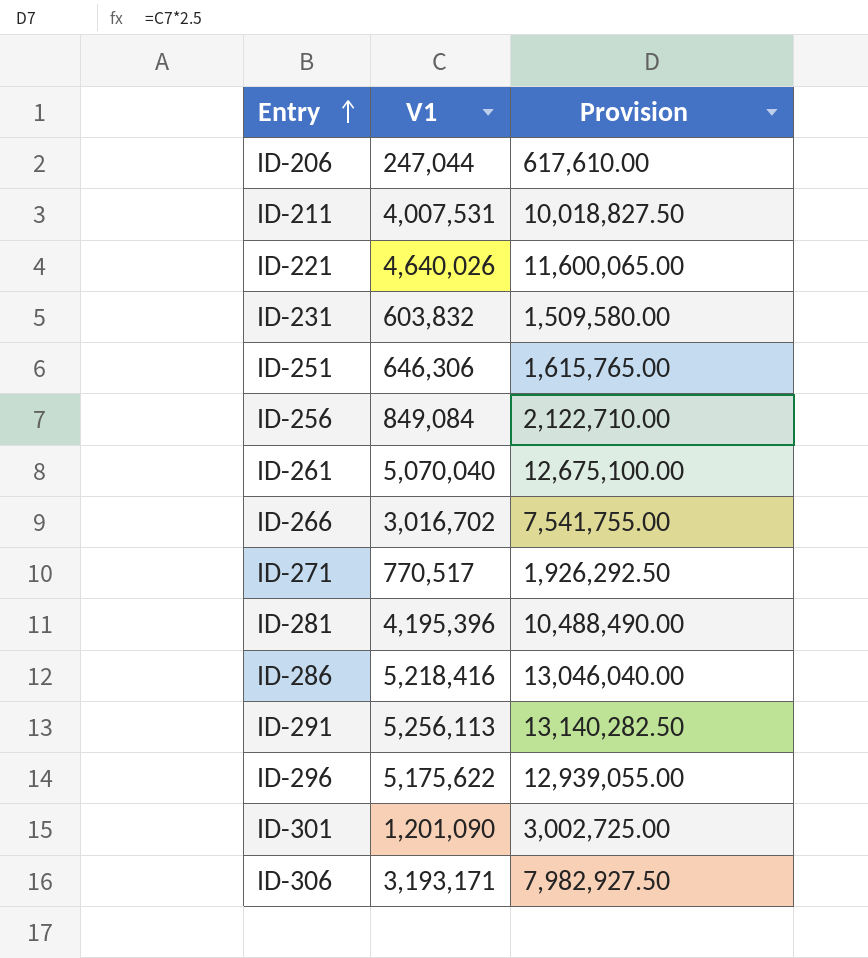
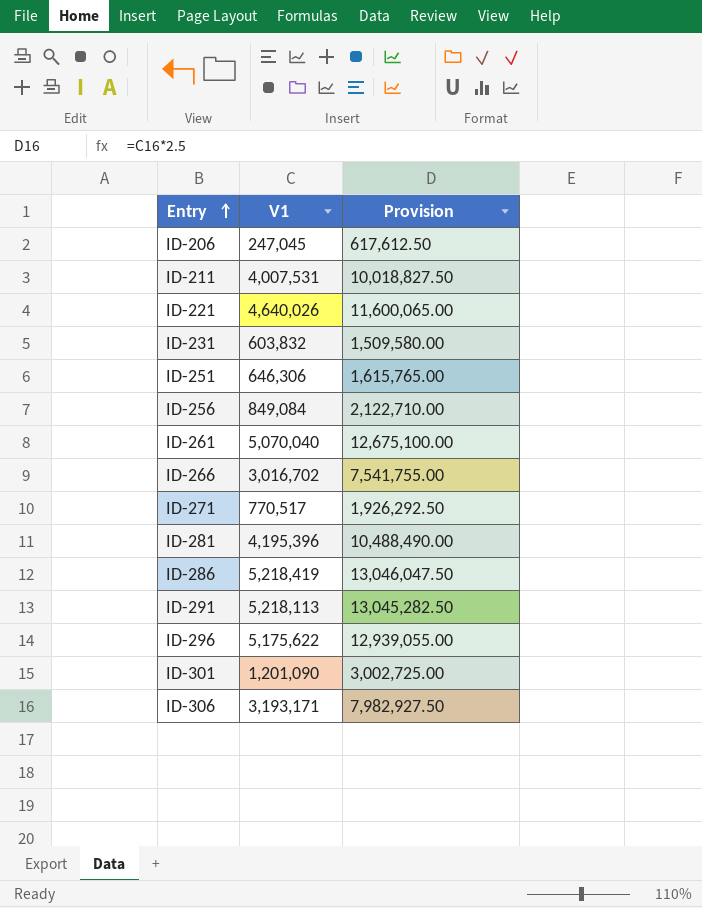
ID-206 | V1: 247,044 -> 247,045
ID-206 | Provision: 617,610.00 -> 617,612.50
ID-286 | V1: 5,218,416 -> 5,218,419
ID-286 | Provision: 13,046,040.00 -> 13,046,047.50
ID-291 | V1: 5,256,113 -> 5,218,113
ID-291 | Provision: 13,140,282.50 -> 13,045,282.50

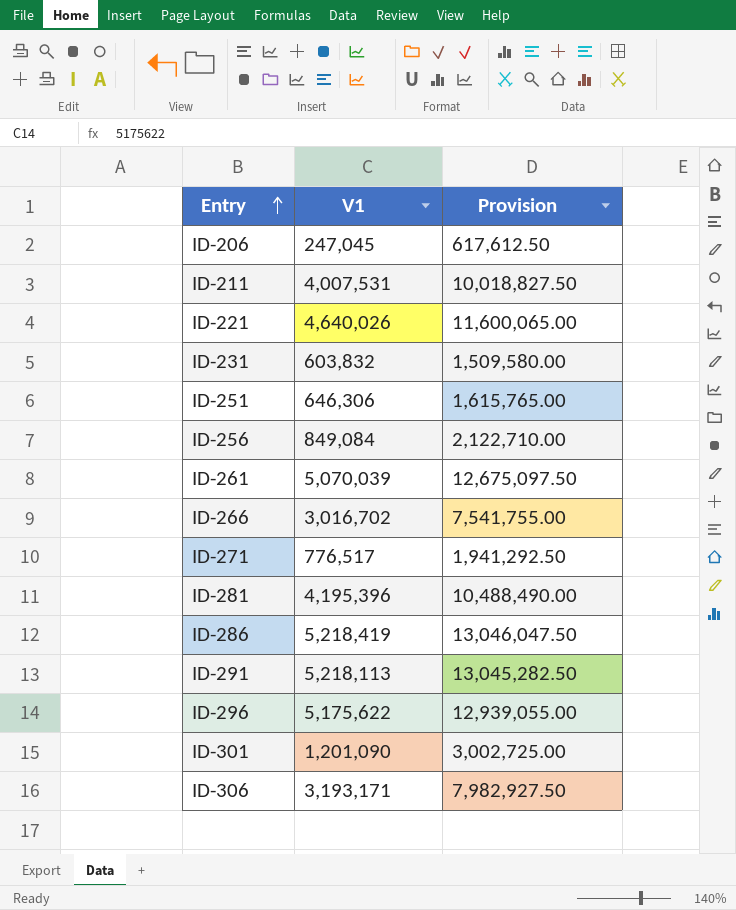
ID-261 | V1: 5,070,040 -> 5,070,039
ID-261 | Provision: 12,675,100.00 -> 12,675,097.50
ID-271 | V1: 770,517 -> 776,517
ID-271 | Provision: 1,926,292.50 -> 1,941,292.50

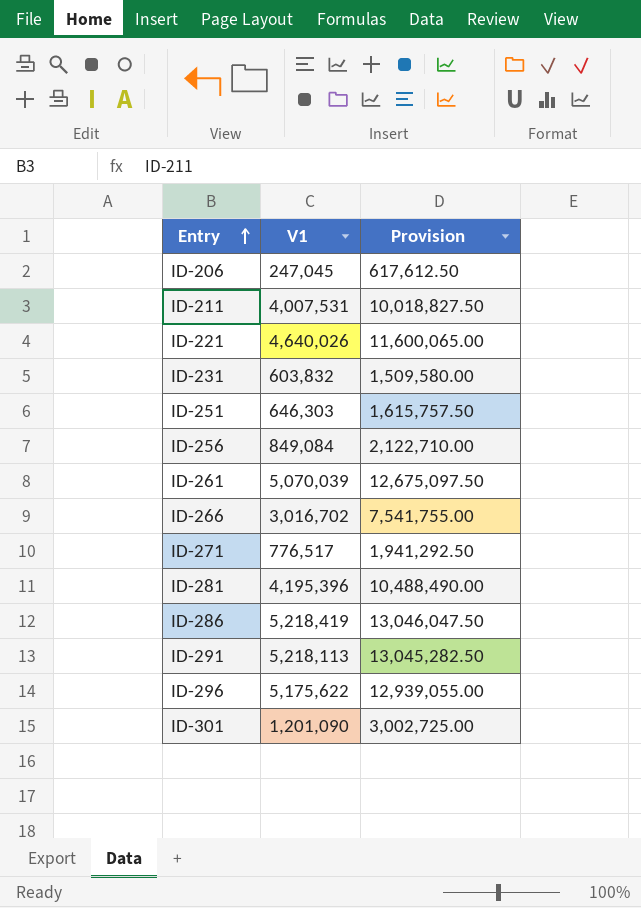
row ID-306: 3,193,171 | 7,982,927.50 -> none
ID-251 | V1: 646,306 -> 646,303
ID-251 | Provision: 1,615,765.00 -> 1,615,757.50

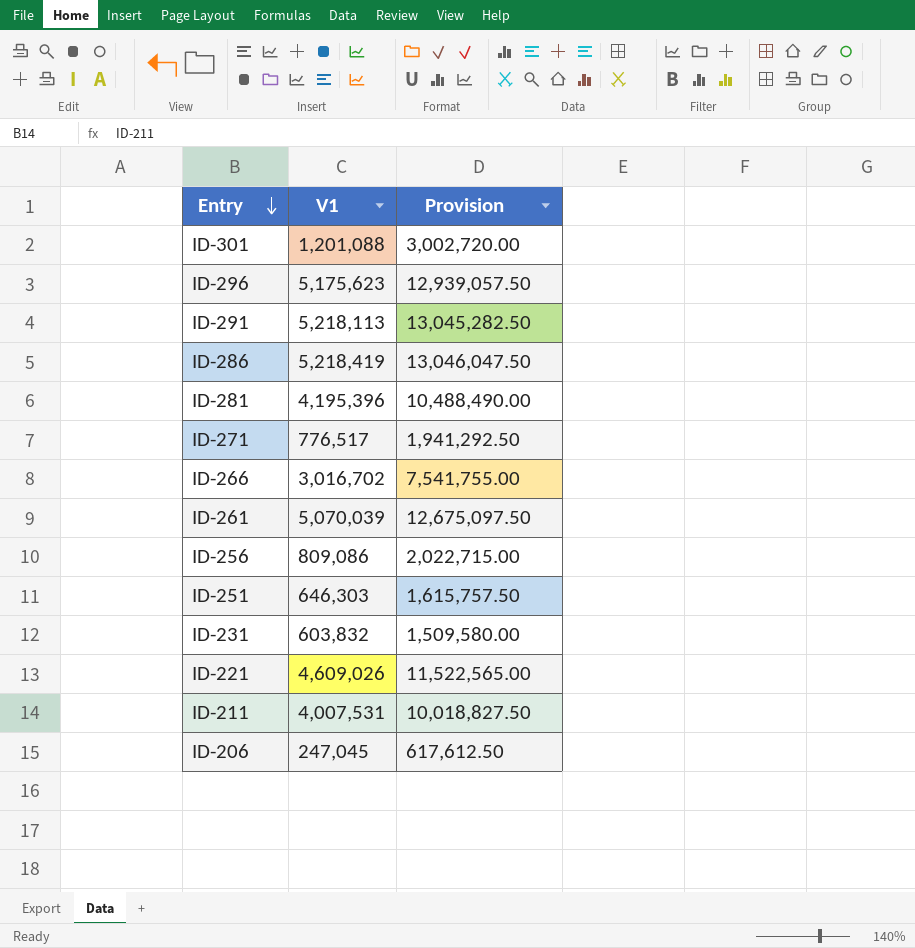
row order: Entry ascending -> Entry descending
ID-301 | V1: 1,201,090 -> 1,201,088
ID-301 | Provision: 3,002,725.00 -> 3,002,720.00
ID-296 | V1: 5,175,622 -> 5,175,623
ID-296 | Provision: 12,939,055.00 -> 12,939,057.50
ID-256 | V1: 849,084 -> 809,086
ID-256 | Provision: 2,122,710.00 -> 2,022,715.00
ID-221 | V1: 4,640,026 -> 4,609,026
ID-221 | Provision: 11,600,065.00 -> 11,522,565.00

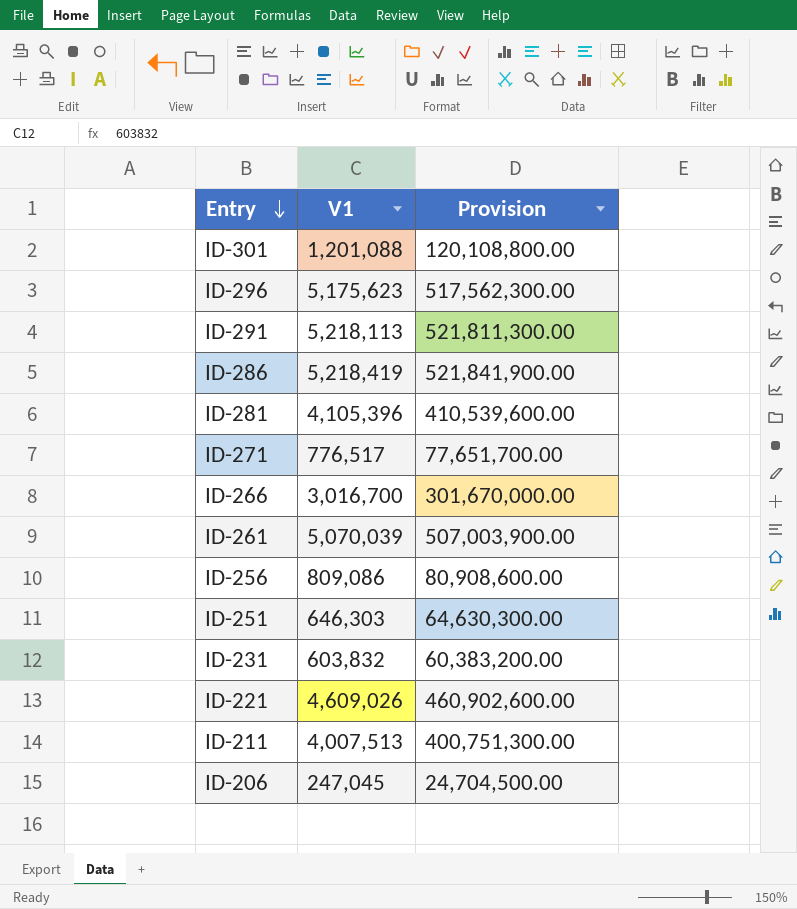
column Provision | formula: [V1] * 2.5 -> [V1] * 100
ID-281 | V1: 4,195,396 -> 4,105,396
ID-266 | V1: 3,016,702 -> 3,016,700
ID-211 | V1: 4,007,531 -> 4,007,513

